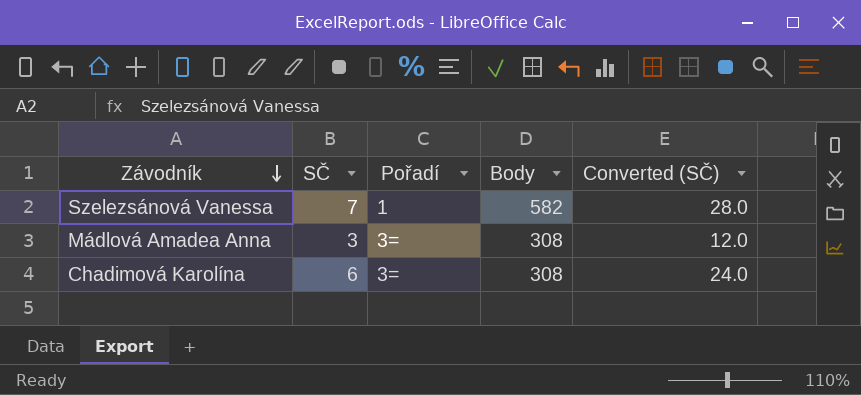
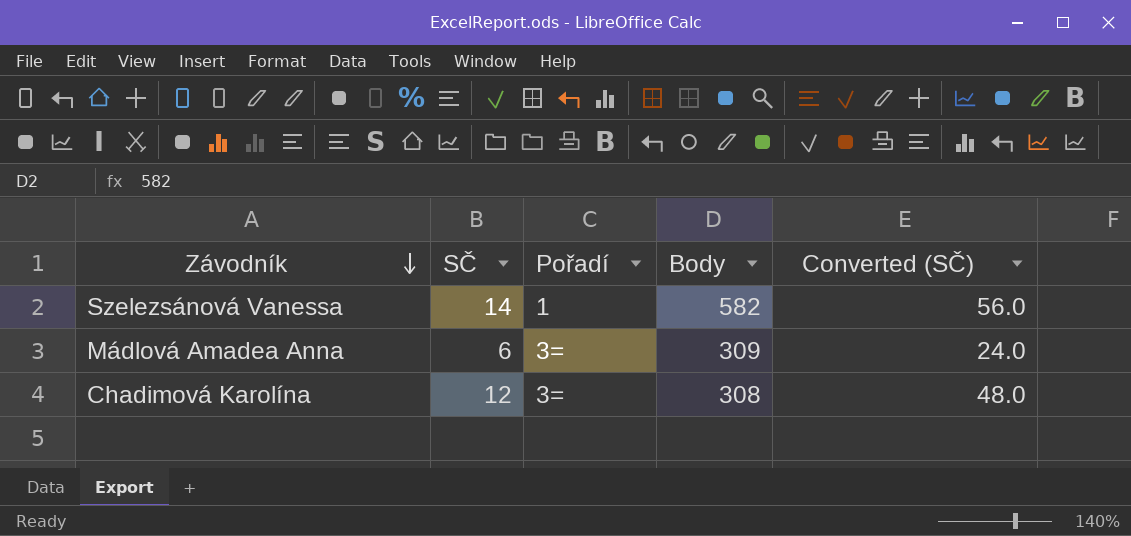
Szelezsánová Vanessa | SČ: 7 -> 14
Szelezsánová Vanessa | Converted (SČ): 28.0 -> 56.0
Mádlová Amadea Anna | SČ: 3 -> 6
Mádlová Amadea Anna | Body: 308 -> 309
Mádlová Amadea Anna | Converted (SČ): 12.0 -> 24.0
Chadimová Karolína | SČ: 6 -> 12
Chadimová Karolína | Converted (SČ): 24.0 -> 48.0

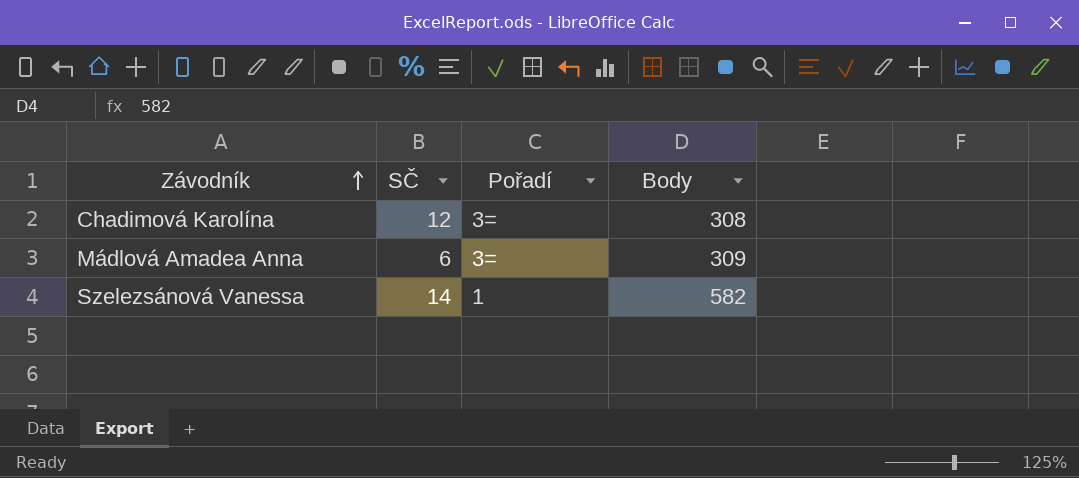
row order: Závodník descending -> Závodník ascending
column Converted (SČ) | formula: [SČ] * 4 -> none

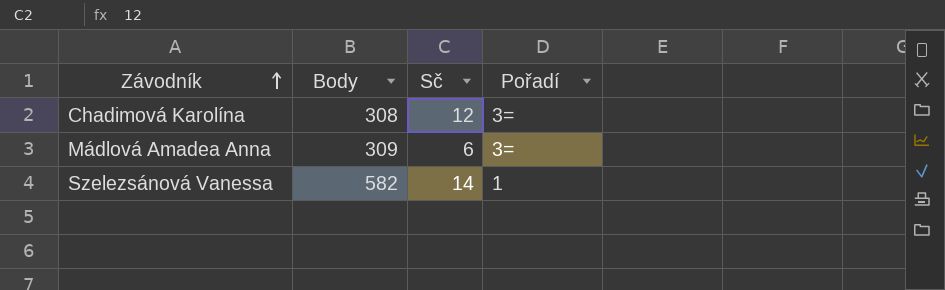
column Body | position: 4 -> 2
column name: SČ -> Sč

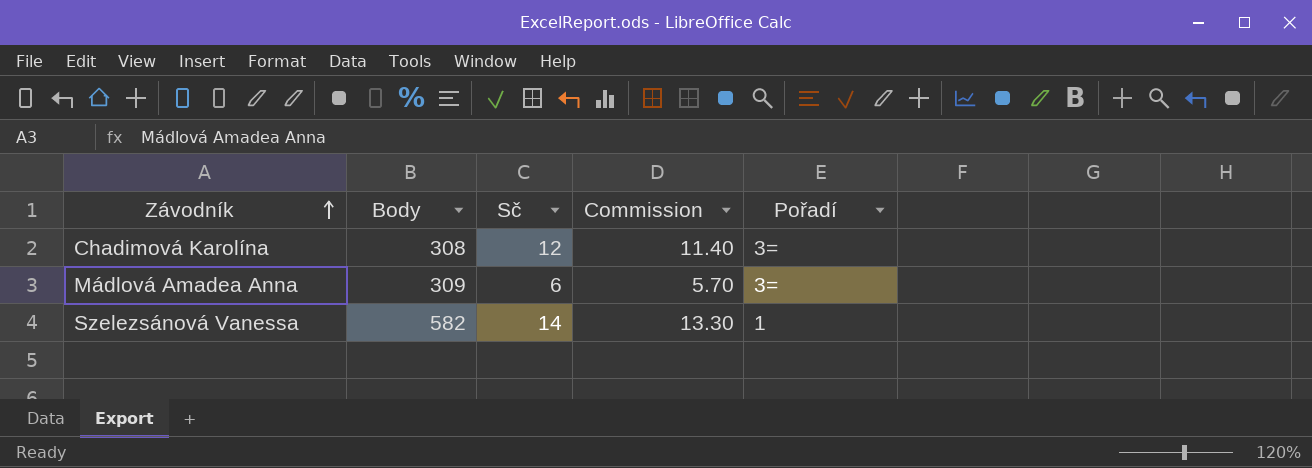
column Commission | formula: none -> [Sč] * 0.95

